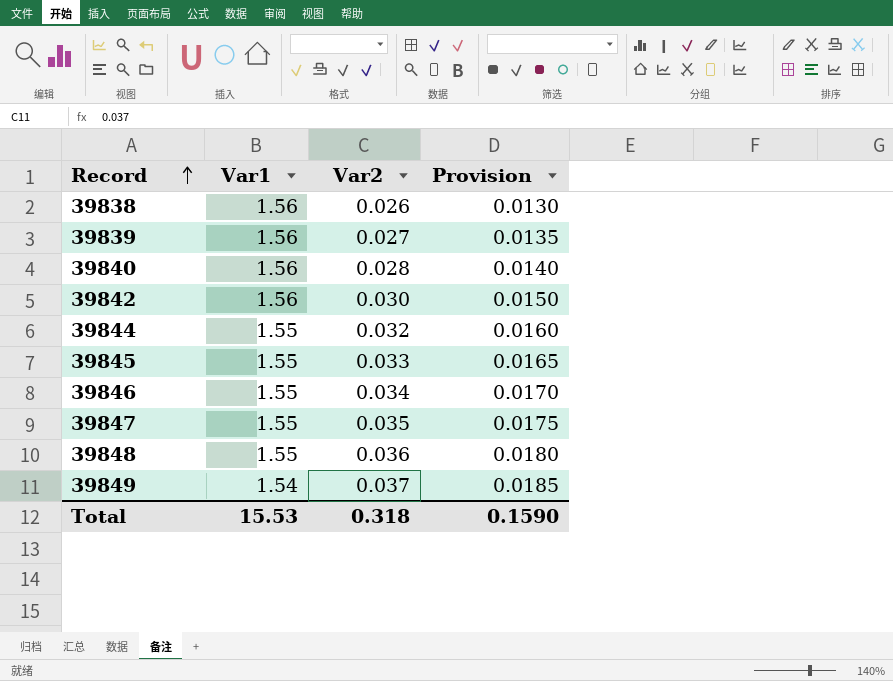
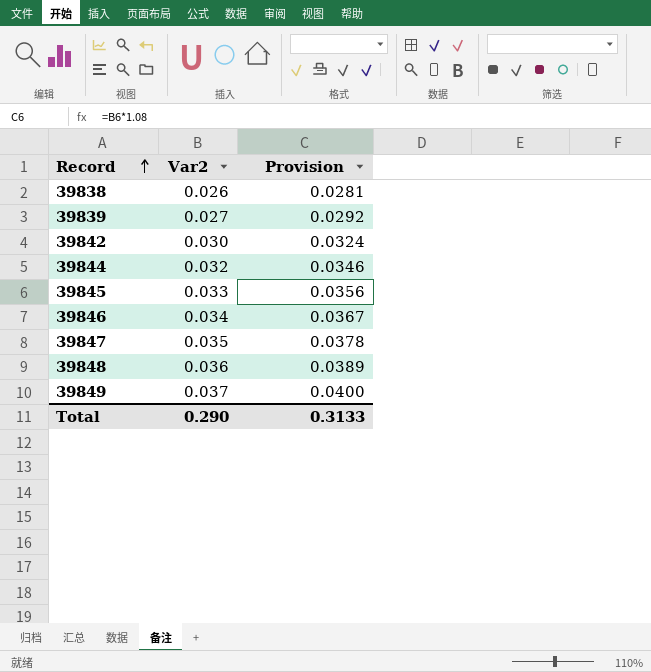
column Var1 | position: 2 -> none
column Provision | formula: [Var2] * 0.5 -> [Var2] * 1.08
row 39840: 1.56 | 0.028 | 0.0140 -> none
Total | Var2: 0.318 -> 0.290
Total | Provision: 0.1590 -> 0.3133

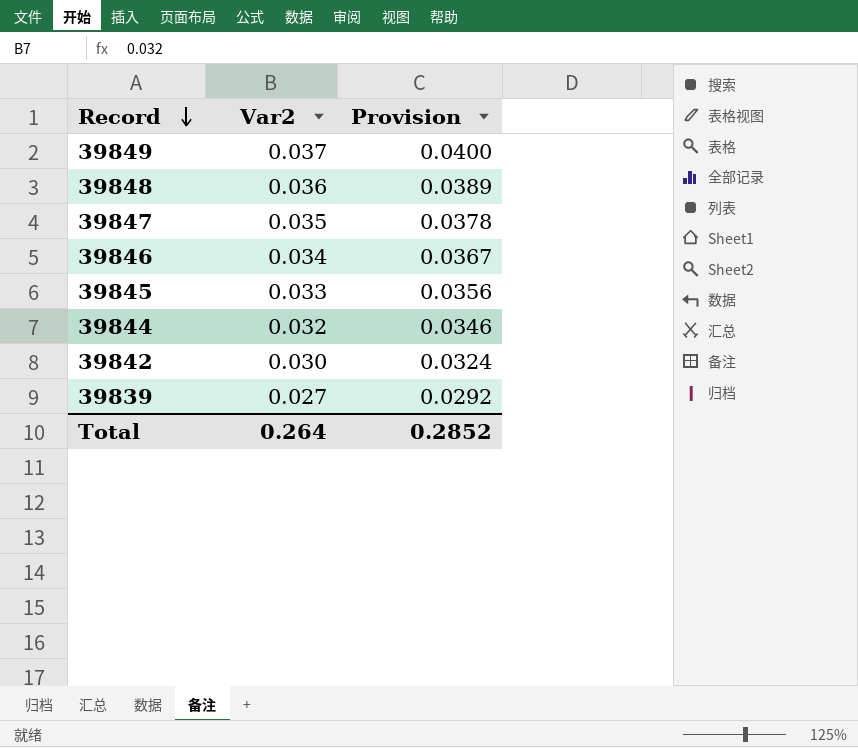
row order: Record ascending -> Record descending
row 39838: 0.026 | 0.0281 -> none
Total | Var2: 0.290 -> 0.264
Total | Provision: 0.3133 -> 0.2852

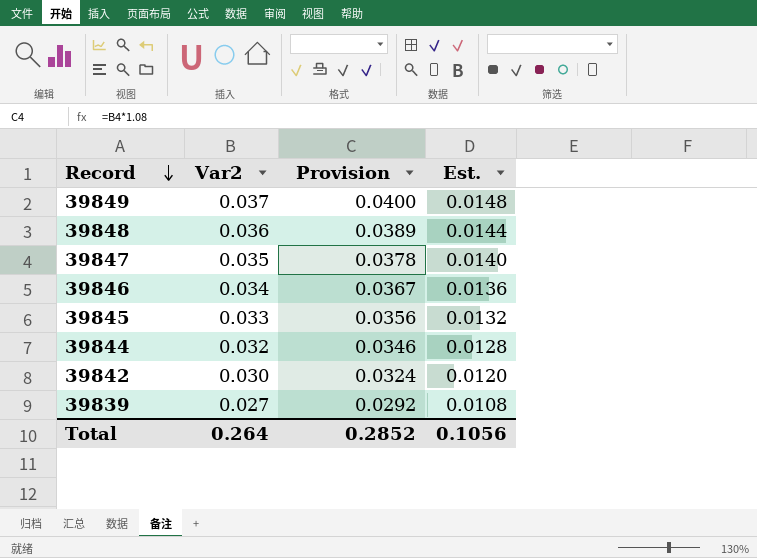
column Est. | formula: none -> [Var2] * 0.4

